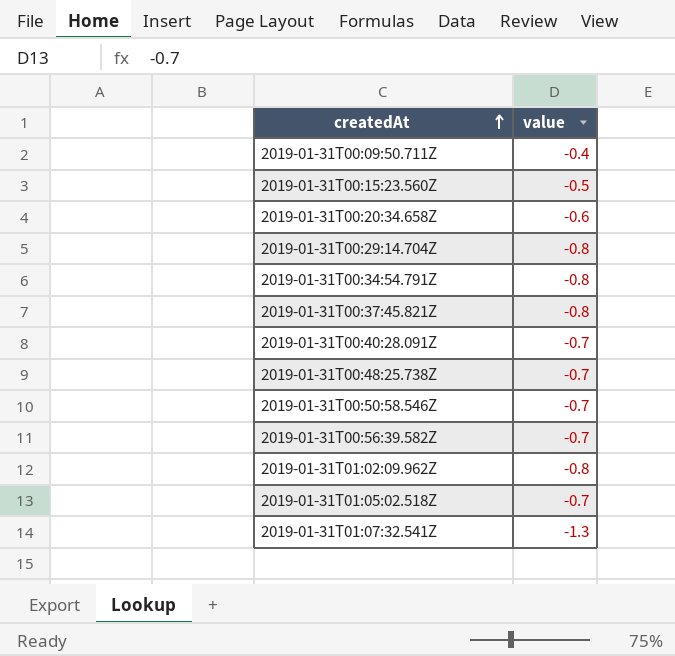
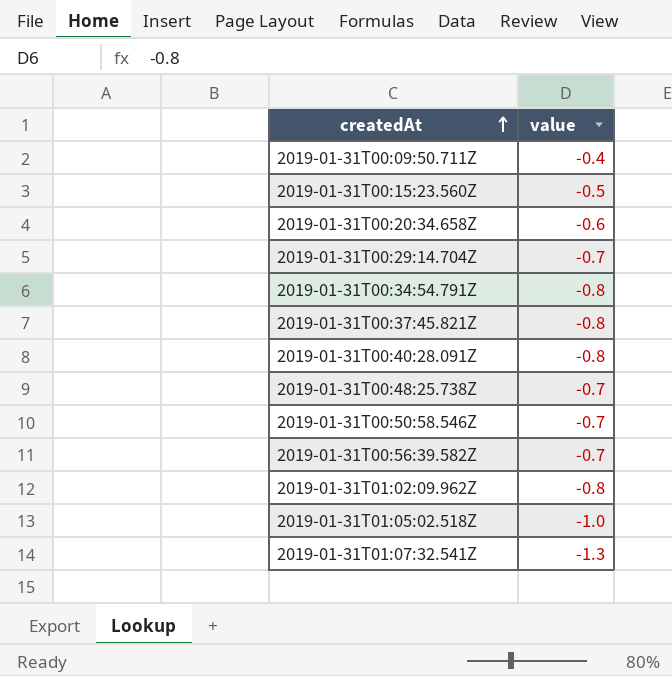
2019-01-31T00:29:14.704Z | value: -0.8 -> -0.7
2019-01-31T00:40:28.091Z | value: -0.7 -> -0.8
2019-01-31T01:05:02.518Z | value: -0.7 -> -1.0

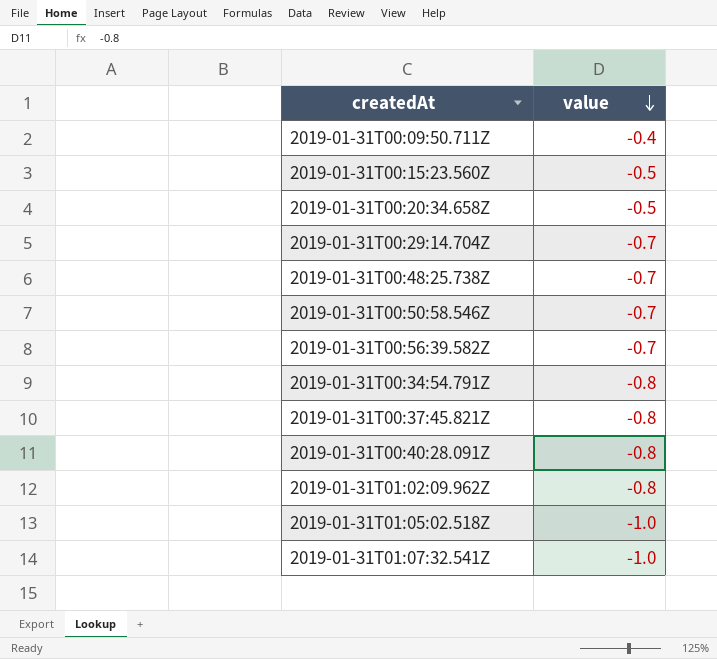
row order: createdAt ascending -> value descending
2019-01-31T00:20:34.658Z | value: -0.6 -> -0.5
2019-01-31T01:07:32.541Z | value: -1.3 -> -1.0

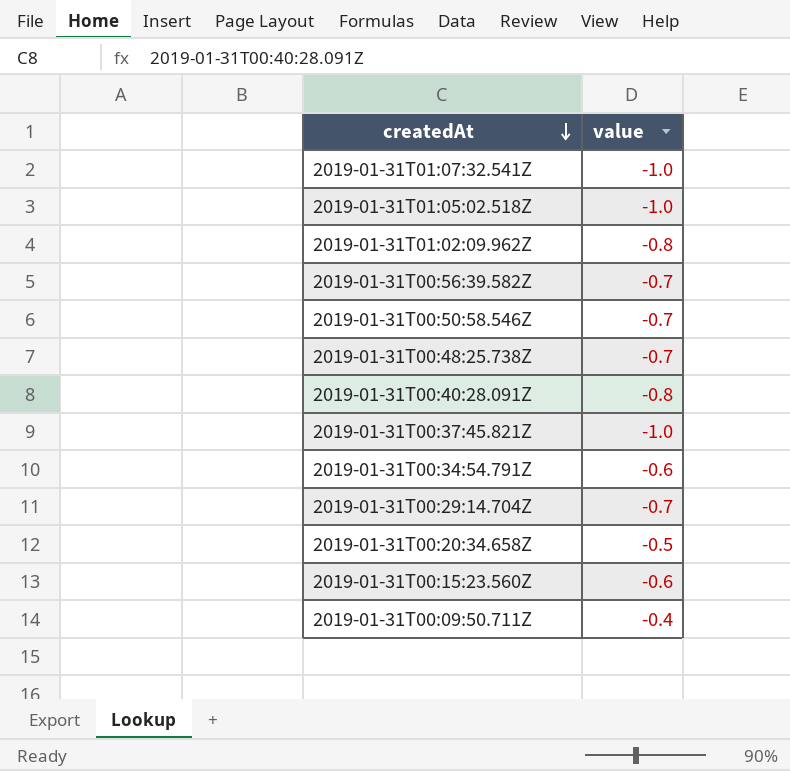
row order: value descending -> createdAt descending
2019-01-31T00:37:45.821Z | value: -0.8 -> -1.0
2019-01-31T00:34:54.791Z | value: -0.8 -> -0.6
2019-01-31T00:15:23.560Z | value: -0.5 -> -0.6

